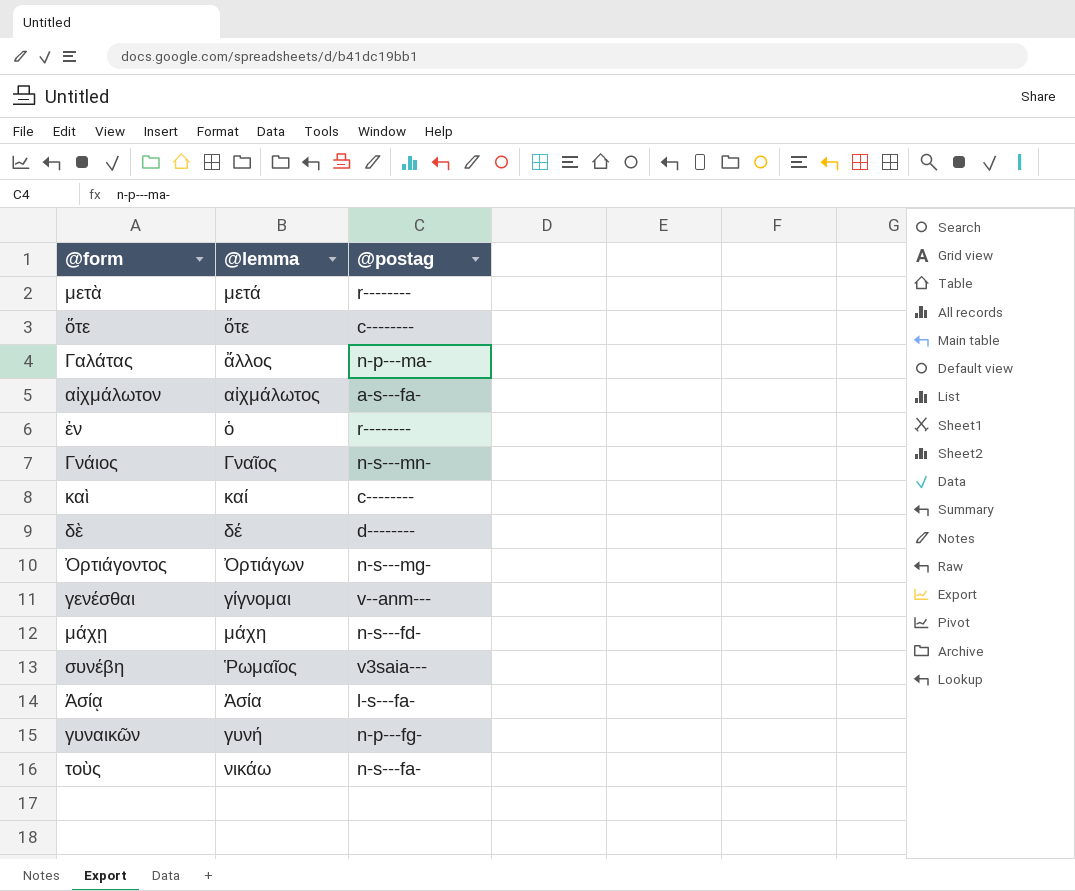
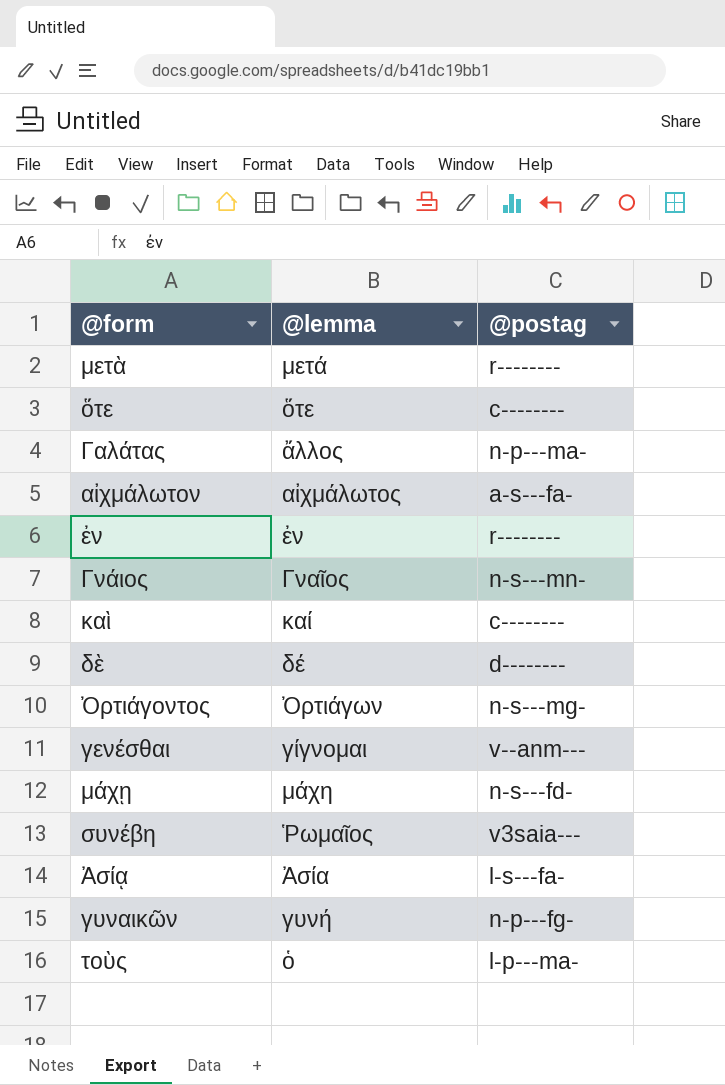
ἐν | @lemma: ὁ -> ἐν
τοὺς | @lemma: νικάω -> ὁ
τοὺς | @postag: n-s---fa- -> l-p---ma-

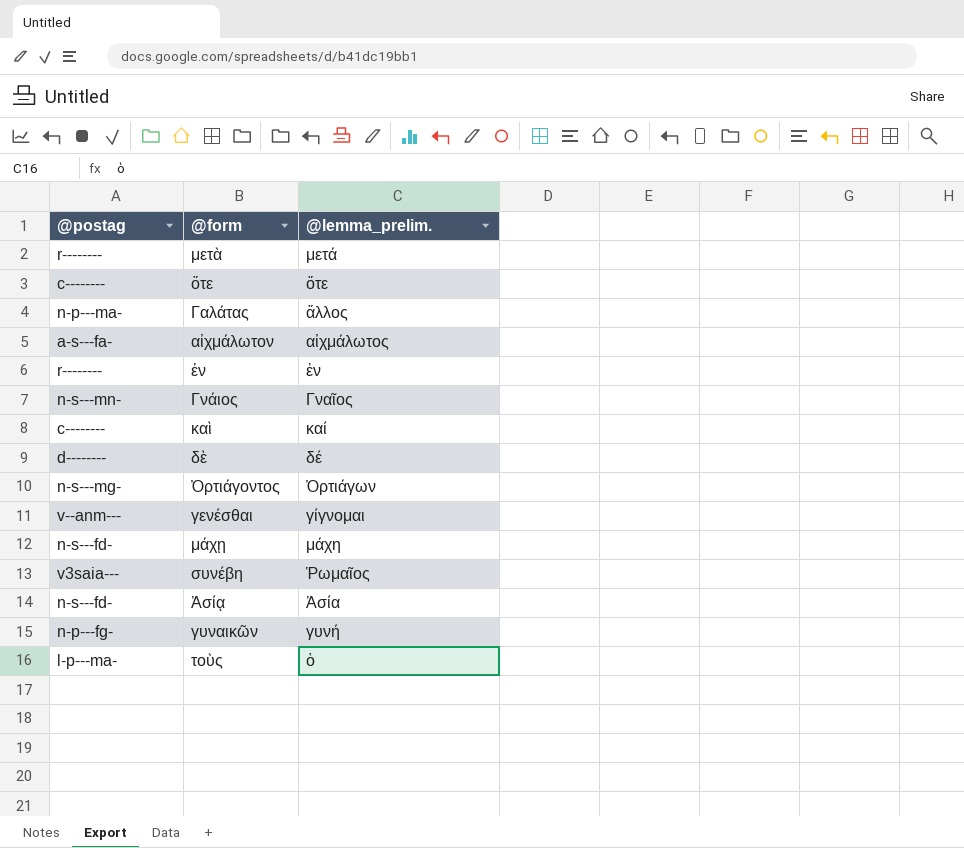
column @postag | position: 3 -> 1
column name: @lemma -> @lemma_prelim.
Ἀσίᾳ | @postag: l-s---fa- -> n-s---fd-

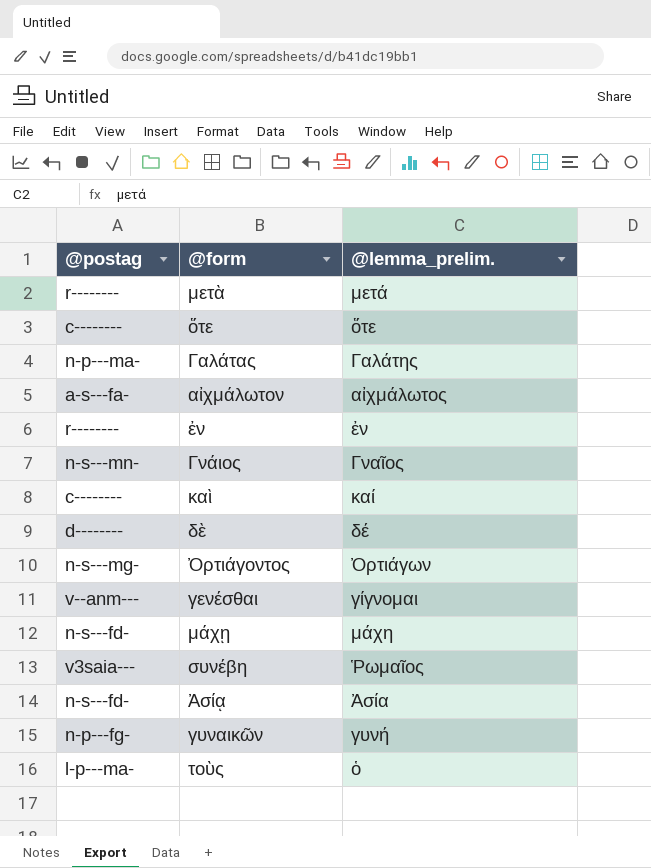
Γαλάτας | @lemma_prelim.: ἄλλος -> Γαλάτης

